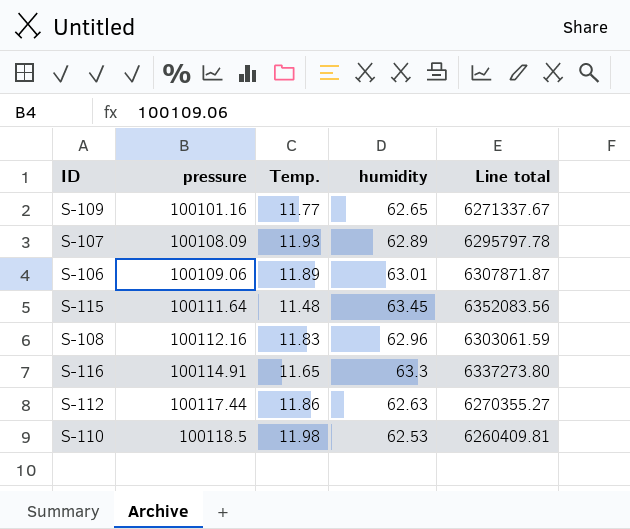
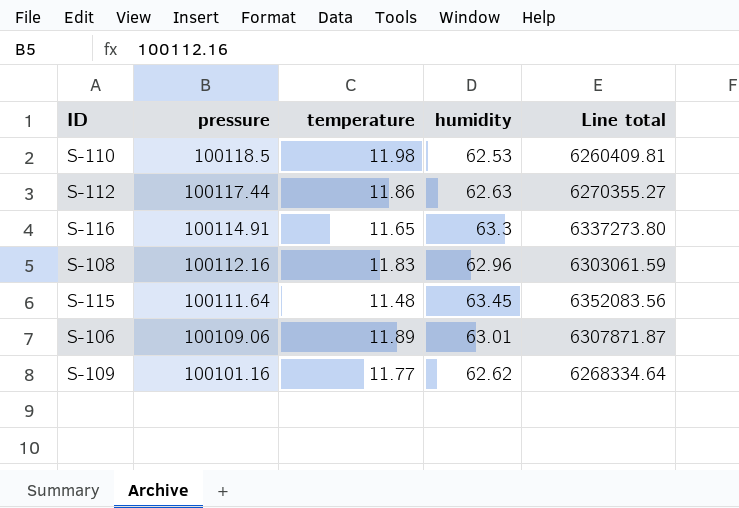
row order: pressure ascending -> pressure descending
column name: Temp. -> temperature
row S-107: 100108.09 | 11.93 | 62.89 | 6295797.78 -> none
S-109 | humidity: 62.65 -> 62.62
S-109 | Line total: 6271337.67 -> 6268334.64

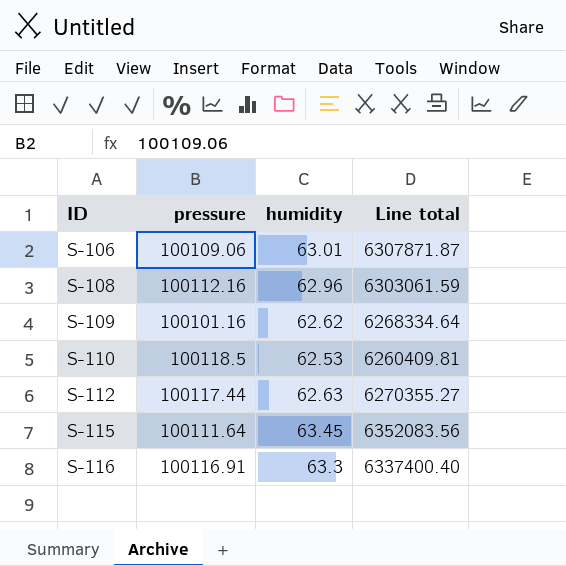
row order: pressure descending -> ID ascending
column temperature | position: 3 -> none
S-116 | pressure: 100114.91 -> 100116.91
S-116 | Line total: 6337273.80 -> 6337400.40

